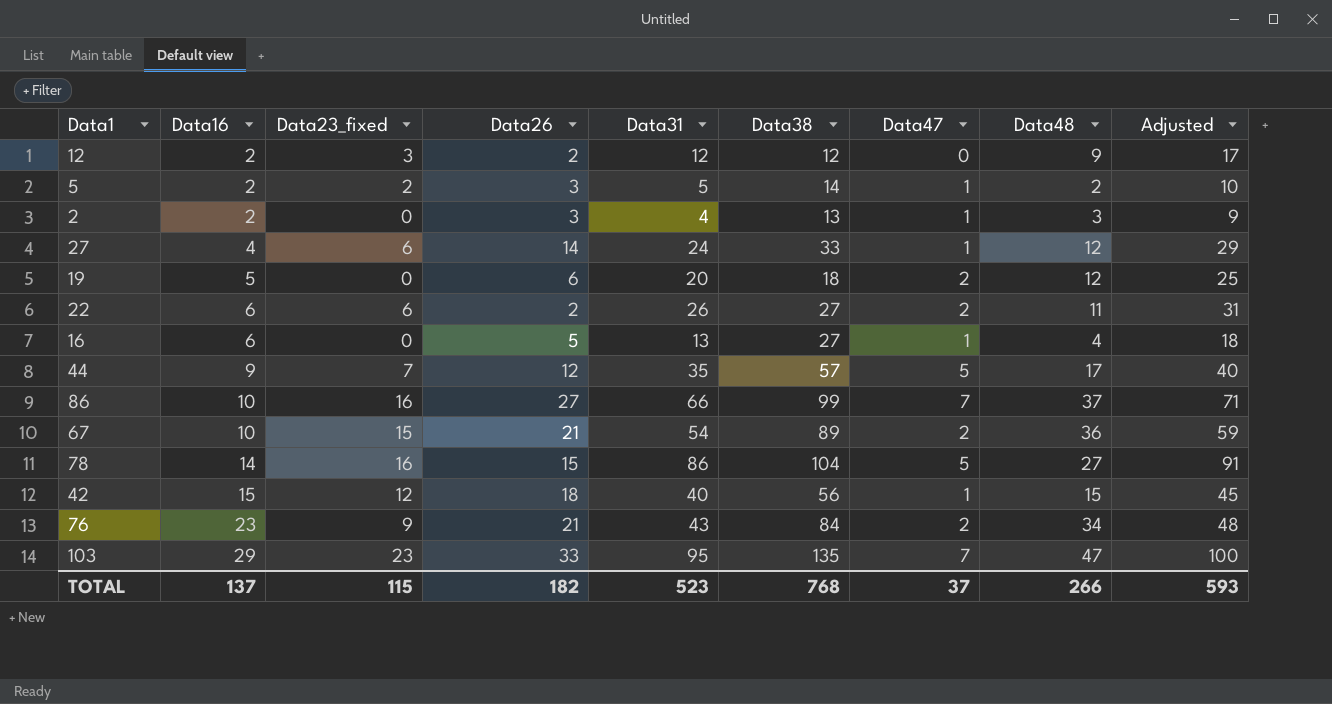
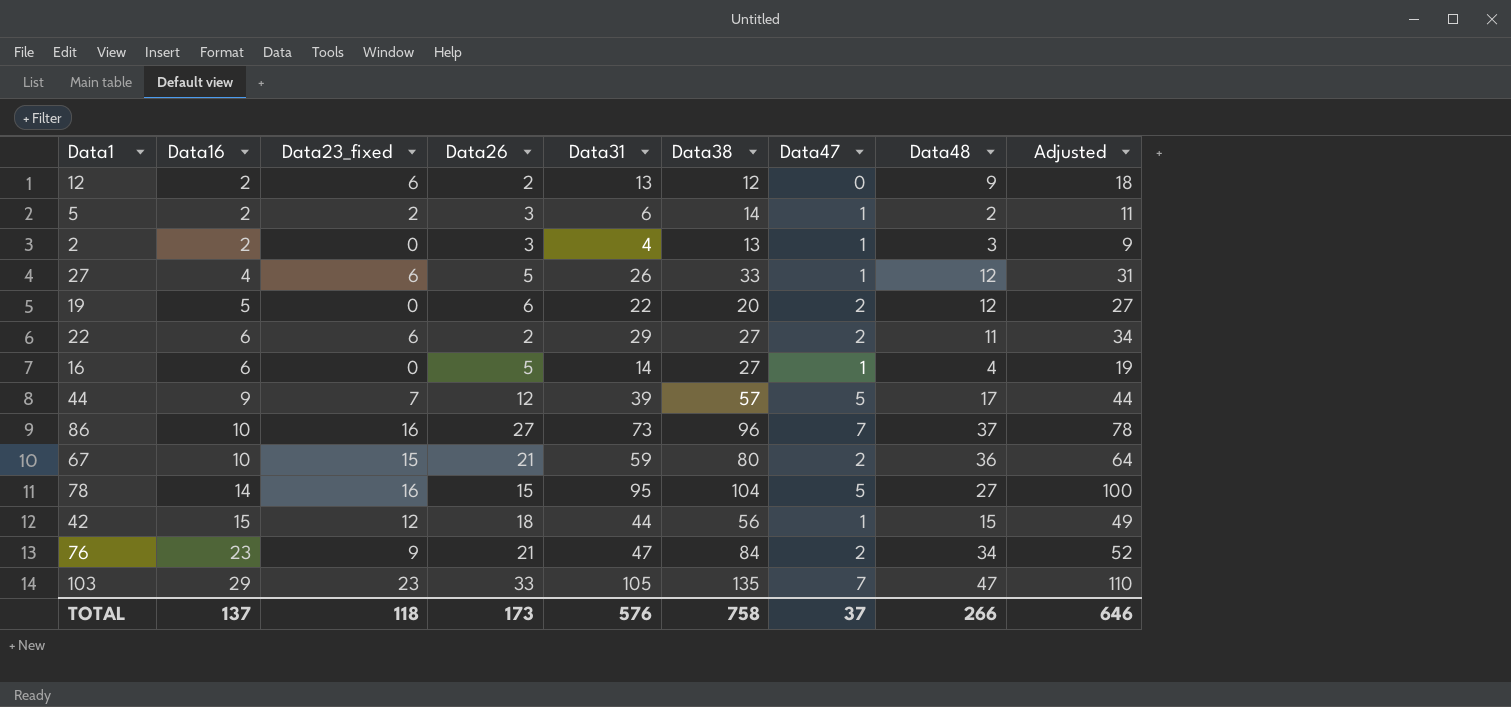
12 | Data23_fixed: 3 -> 6
12 | Data31: 12 -> 13
12 | Adjusted: 17 -> 18
5 | Data31: 5 -> 6
5 | Adjusted: 10 -> 11
27 | Data26: 14 -> 5
27 | Data31: 24 -> 26
27 | Adjusted: 29 -> 31
19 | Data31: 20 -> 22
19 | Data38: 18 -> 20
19 | Adjusted: 25 -> 27
22 | Data31: 26 -> 29
22 | Adjusted: 31 -> 34
16 | Data31: 13 -> 14
16 | Adjusted: 18 -> 19
44 | Data31: 35 -> 39
44 | Adjusted: 40 -> 44
86 | Data31: 66 -> 73
86 | Data38: 99 -> 96
86 | Adjusted: 71 -> 78
67 | Data31: 54 -> 59
67 | Data38: 89 -> 80
67 | Adjusted: 59 -> 64
78 | Data31: 86 -> 95
78 | Adjusted: 91 -> 100
42 | Data31: 40 -> 44
42 | Adjusted: 45 -> 49
76 | Data31: 43 -> 47
76 | Adjusted: 48 -> 52
103 | Data31: 95 -> 105
103 | Adjusted: 100 -> 110
TOTAL | Data23_fixed: 115 -> 118
TOTAL | Data26: 182 -> 173
TOTAL | Data31: 523 -> 576
TOTAL | Data38: 768 -> 758
TOTAL | Adjusted: 593 -> 646

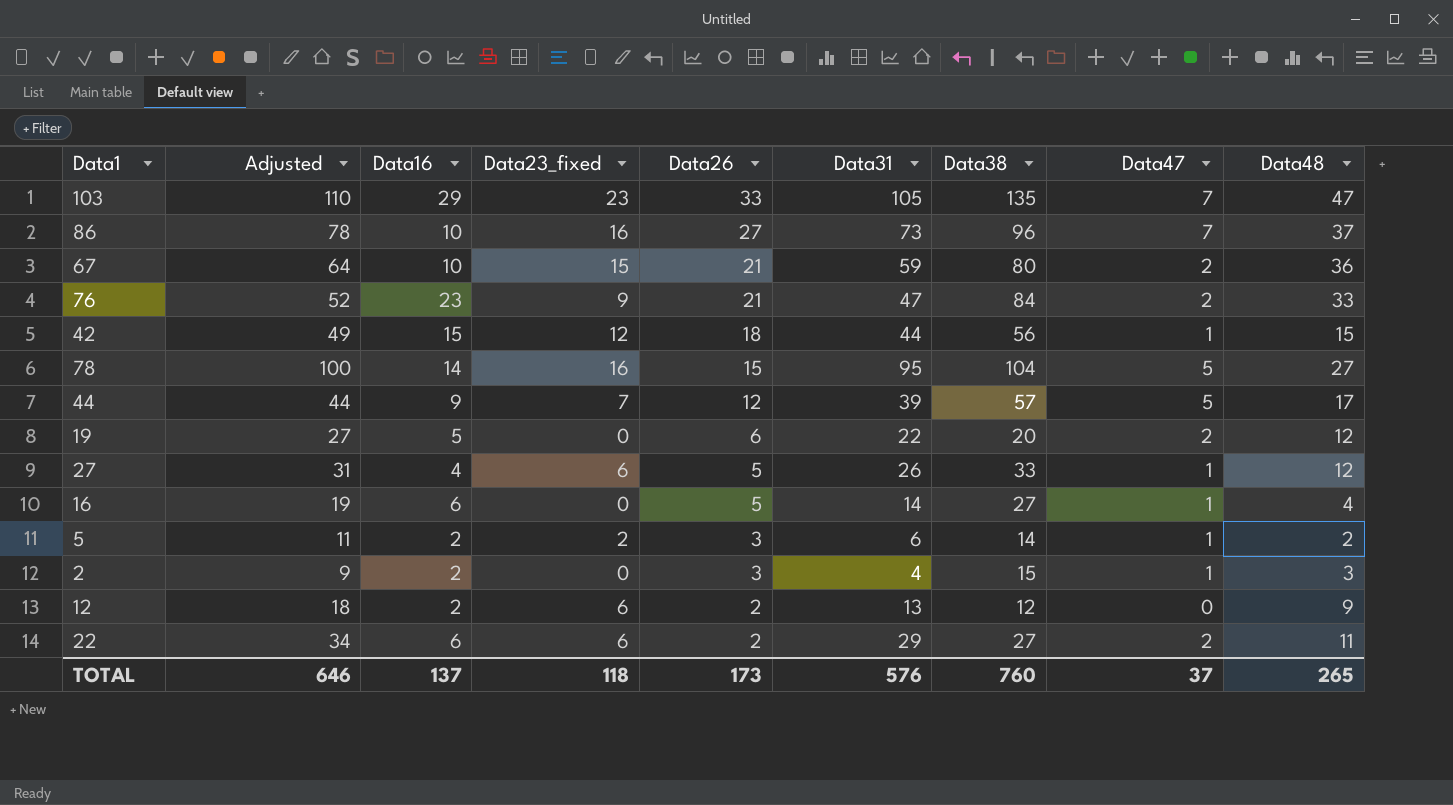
row order: Data16 ascending -> Data26 descending
column Adjusted | position: 9 -> 2
76 | Data48: 34 -> 33
2 | Data38: 13 -> 15
TOTAL | Data38: 758 -> 760
TOTAL | Data48: 266 -> 265

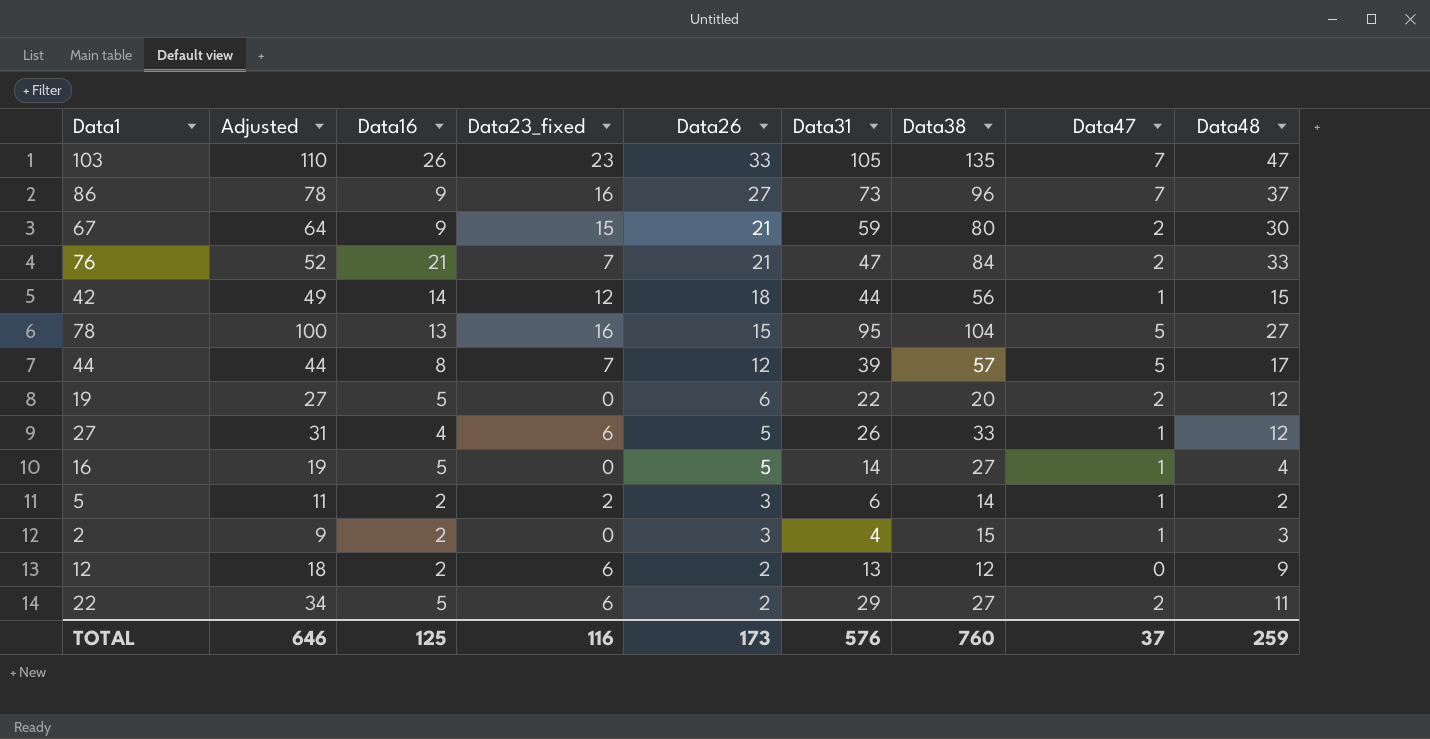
103 | Data16: 29 -> 26
86 | Data16: 10 -> 9
67 | Data16: 10 -> 9
67 | Data48: 36 -> 30
76 | Data16: 23 -> 21
76 | Data23_fixed: 9 -> 7
42 | Data16: 15 -> 14
78 | Data16: 14 -> 13
44 | Data16: 9 -> 8
16 | Data16: 6 -> 5
22 | Data16: 6 -> 5
TOTAL | Data16: 137 -> 125
TOTAL | Data23_fixed: 118 -> 116
TOTAL | Data48: 265 -> 259

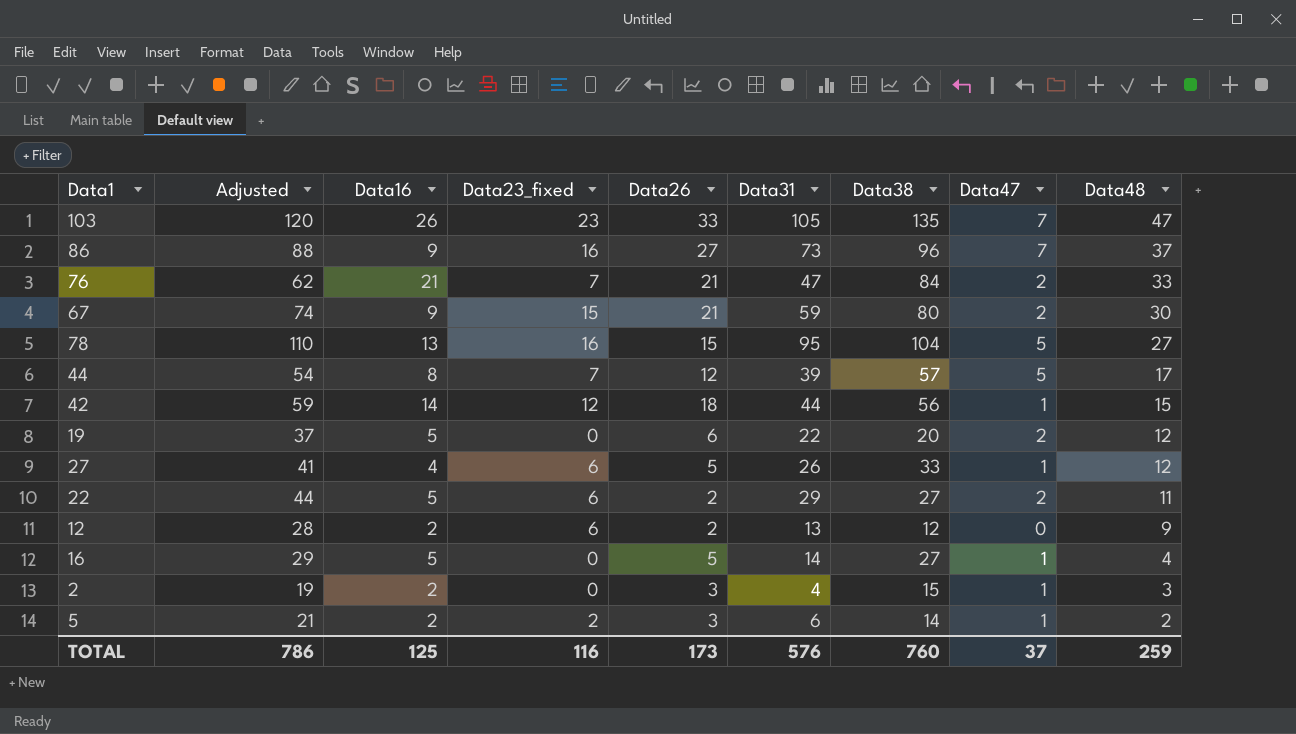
row order: Data26 descending -> Data48 descending
column Adjusted | formula: [Data31] + 5 -> [Data31] + 15
TOTAL | Adjusted: 646 -> 786

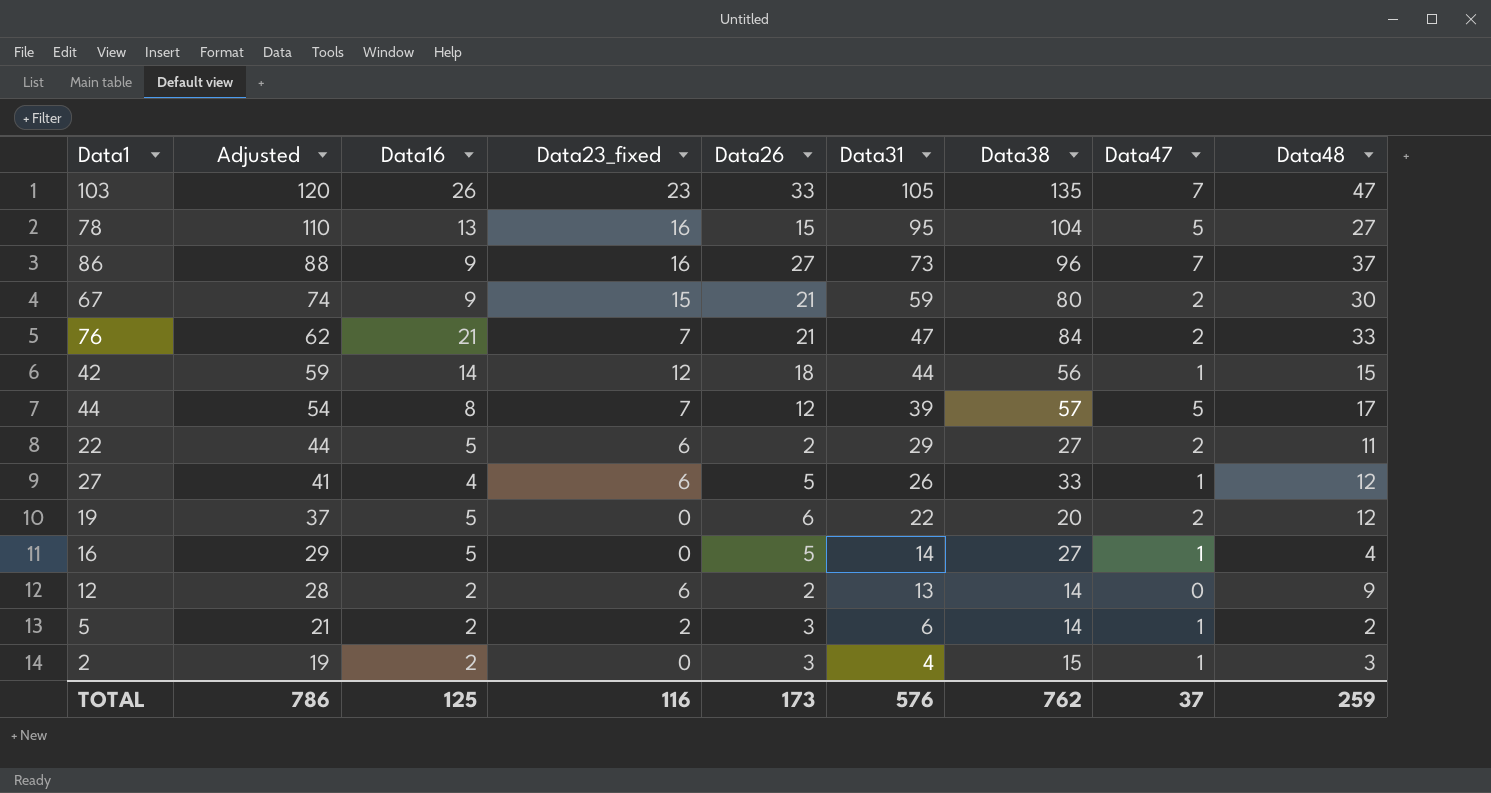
row order: Data48 descending -> Adjusted descending
12 | Data38: 12 -> 14
TOTAL | Data38: 760 -> 762

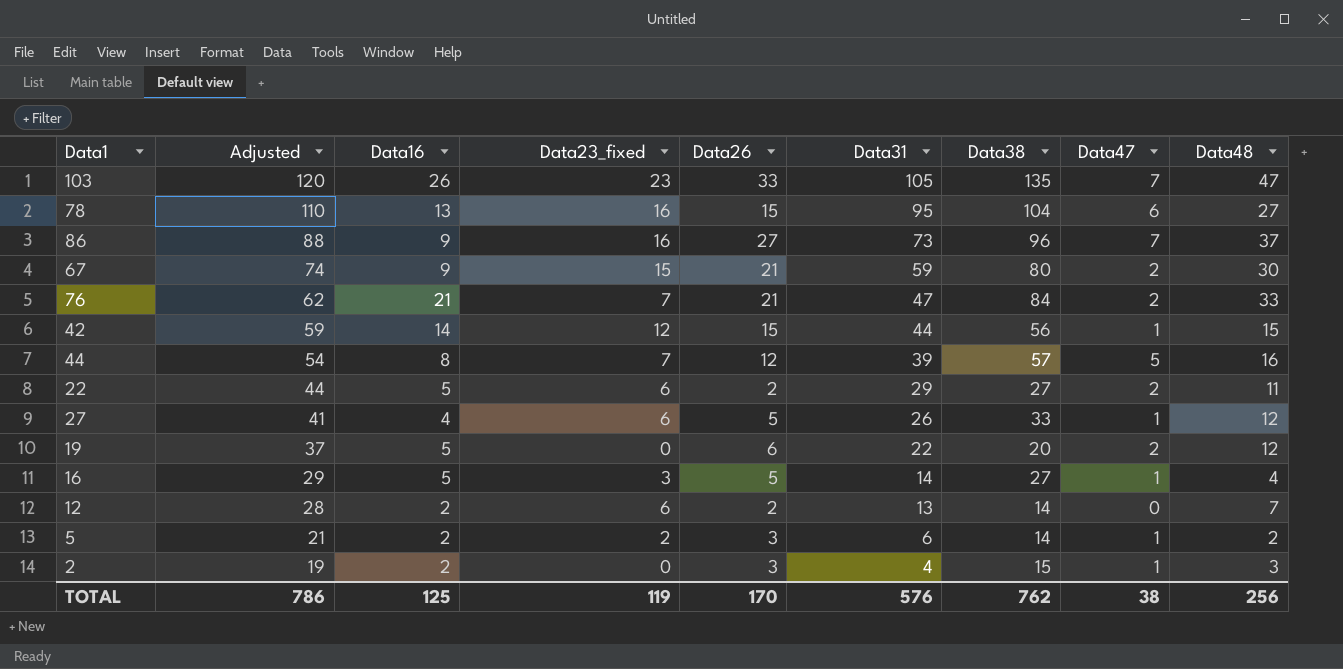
78 | Data47: 5 -> 6
42 | Data26: 18 -> 15
44 | Data48: 17 -> 16
16 | Data23_fixed: 0 -> 3
12 | Data48: 9 -> 7
TOTAL | Data23_fixed: 116 -> 119
TOTAL | Data26: 173 -> 170
TOTAL | Data47: 37 -> 38
TOTAL | Data48: 259 -> 256

